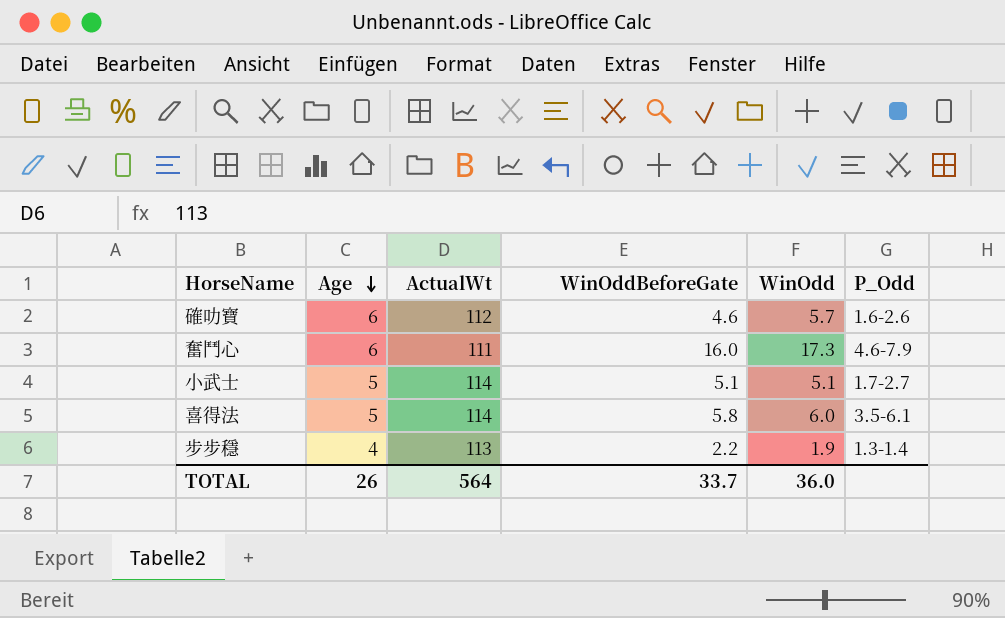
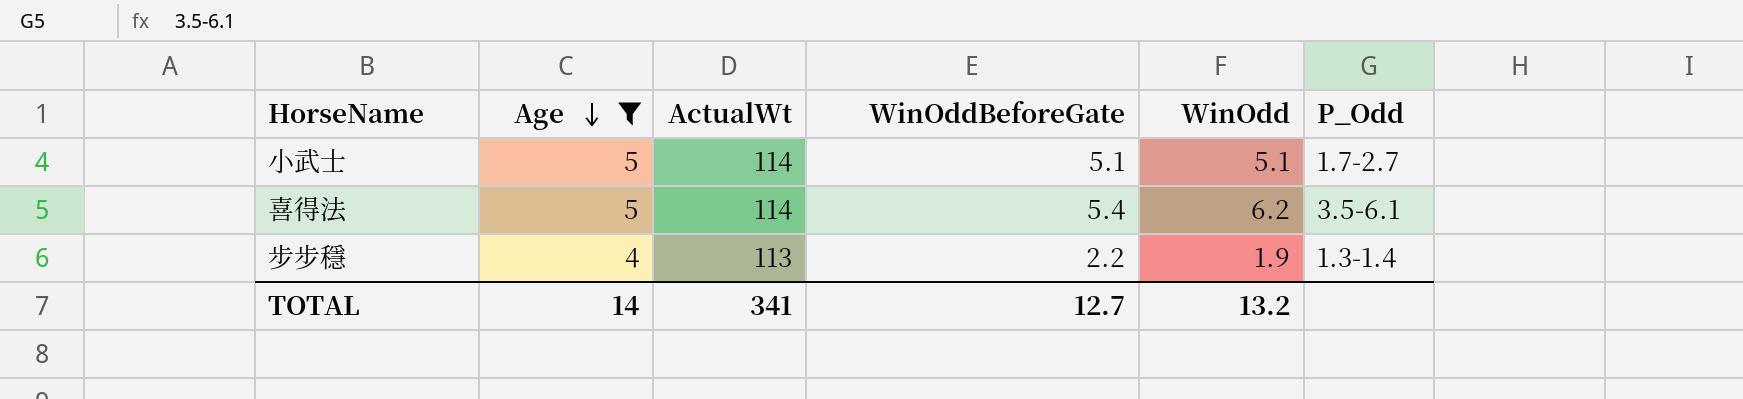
filter: none -> Age != 6
喜得法 | WinOddBeforeGate: 5.8 -> 5.4
喜得法 | WinOdd: 6.0 -> 6.2
TOTAL | Age: 26 -> 14
TOTAL | ActualWt: 564 -> 341
TOTAL | WinOddBeforeGate: 33.7 -> 12.7
TOTAL | WinOdd: 36.0 -> 13.2

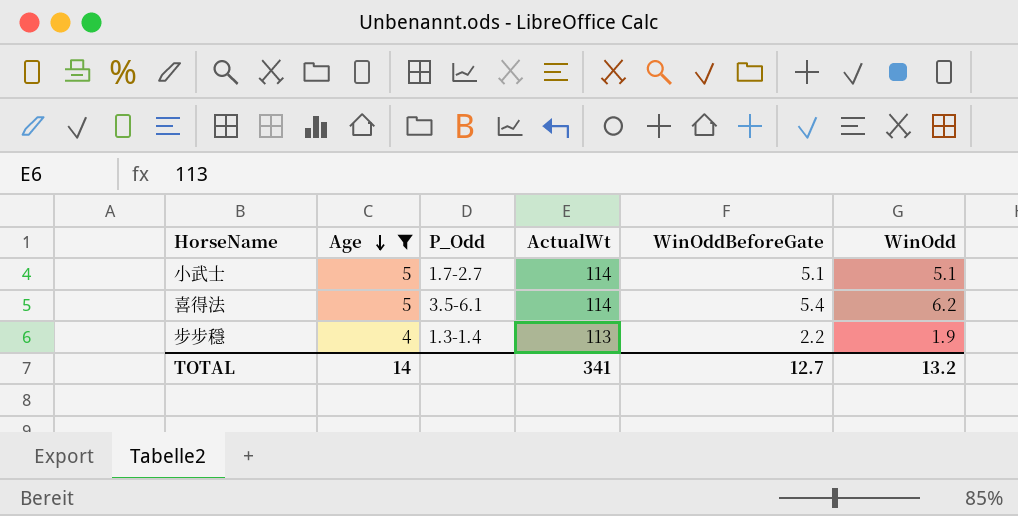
column P_Odd | position: 6 -> 3

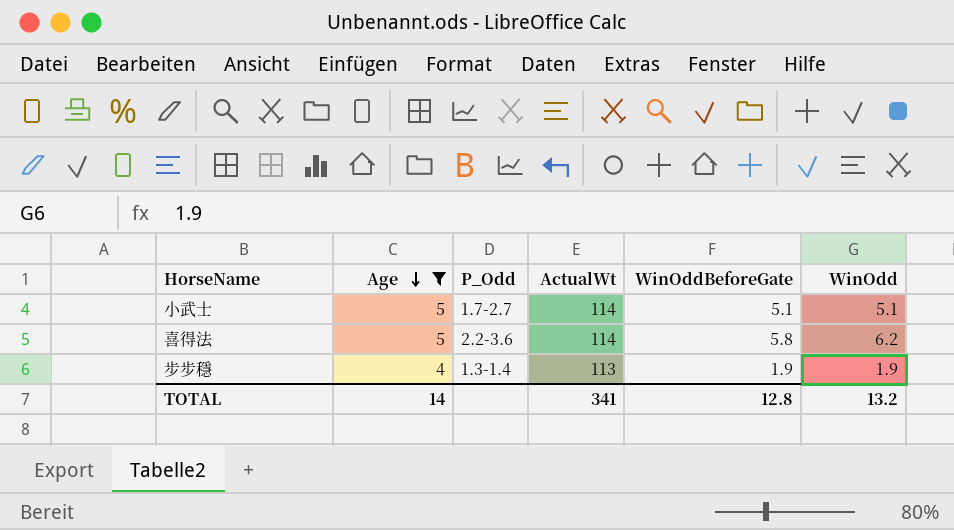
喜得法 | P_Odd: 3.5-6.1 -> 2.2-3.6
喜得法 | WinOddBeforeGate: 5.4 -> 5.8
步步穩 | WinOddBeforeGate: 2.2 -> 1.9
TOTAL | WinOddBeforeGate: 12.7 -> 12.8

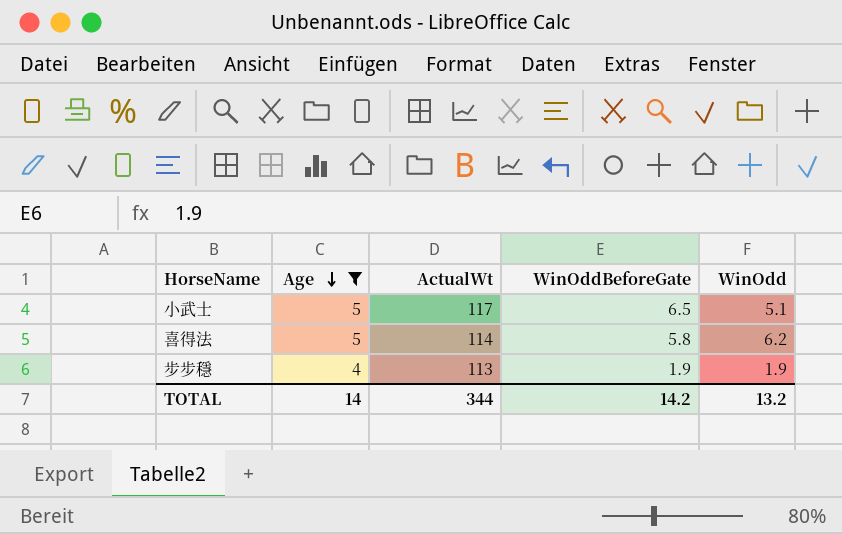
column P_Odd | position: 3 -> none
小武士 | ActualWt: 114 -> 117
小武士 | WinOddBeforeGate: 5.1 -> 6.5
TOTAL | ActualWt: 341 -> 344
TOTAL | WinOddBeforeGate: 12.8 -> 14.2

